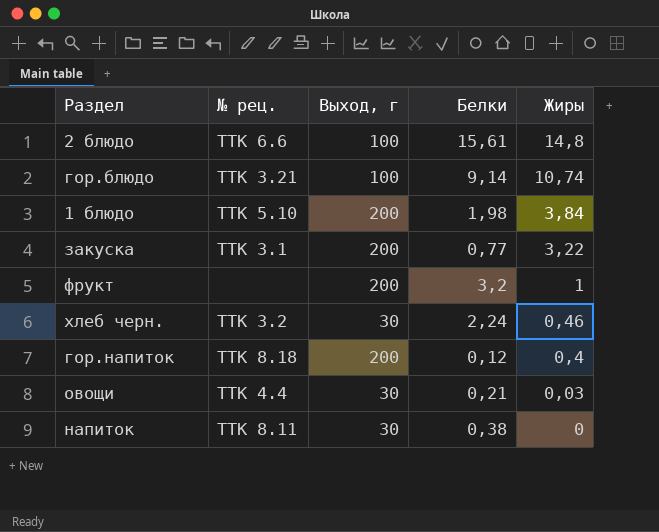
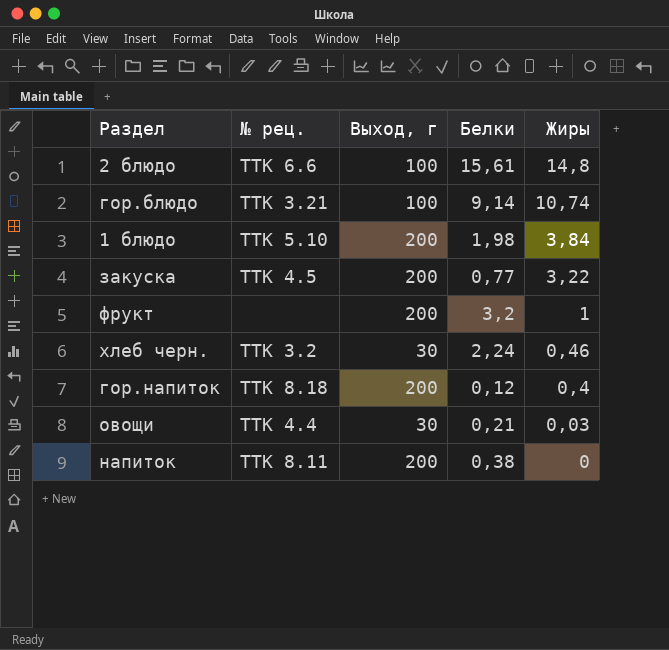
закуска | № рец.: ТТК 3.1 -> ТТК 4.5
напиток | Выход, г: 30 -> 200

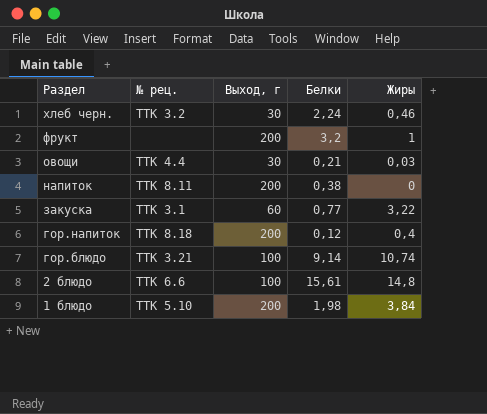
row order: Жиры descending -> Раздел descending
закуска | № рец.: ТТК 4.5 -> ТТК 3.1
закуска | Выход, г: 200 -> 60

